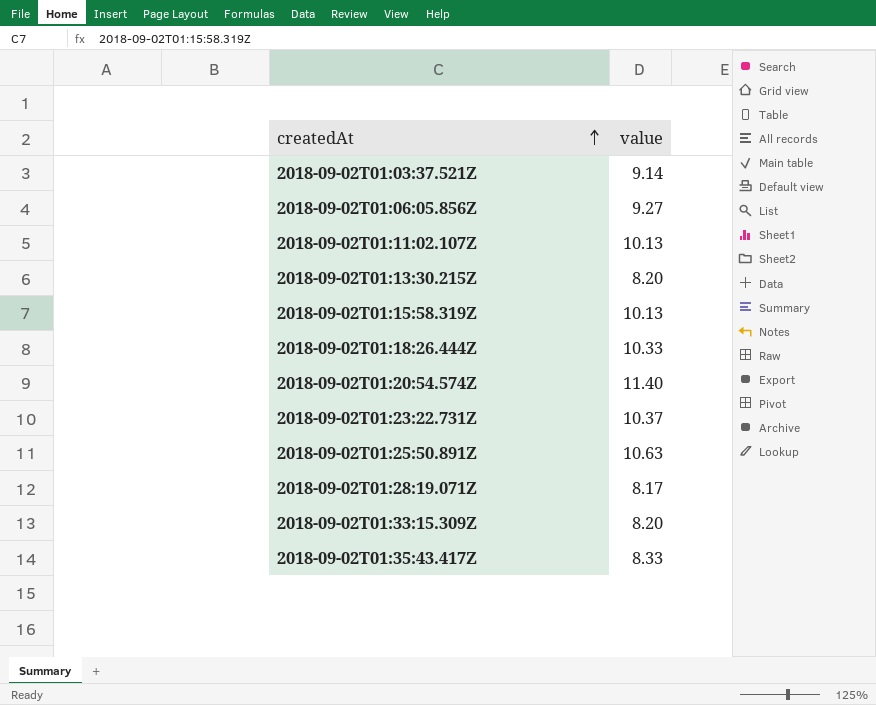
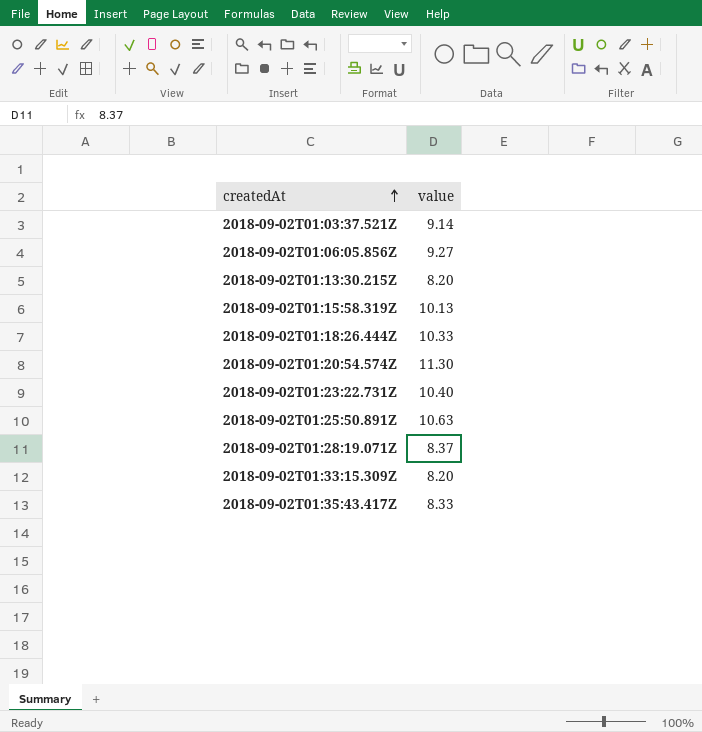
row 2018-09-02T01:11:02.107Z: 10.13 -> none
2018-09-02T01:20:54.574Z | value: 11.40 -> 11.30
2018-09-02T01:23:22.731Z | value: 10.37 -> 10.40
2018-09-02T01:28:19.071Z | value: 8.17 -> 8.37

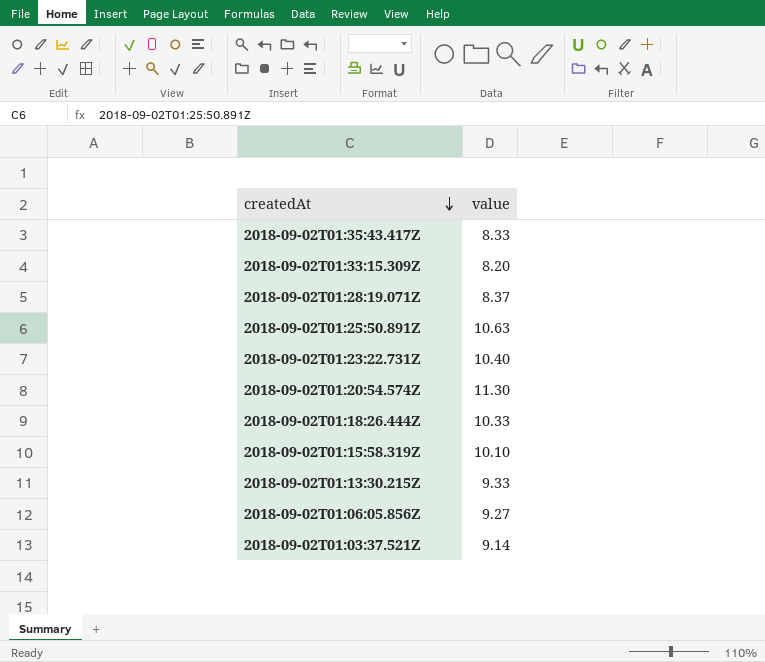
row order: createdAt ascending -> createdAt descending
2018-09-02T01:15:58.319Z | value: 10.13 -> 10.10
2018-09-02T01:13:30.215Z | value: 8.20 -> 9.33

